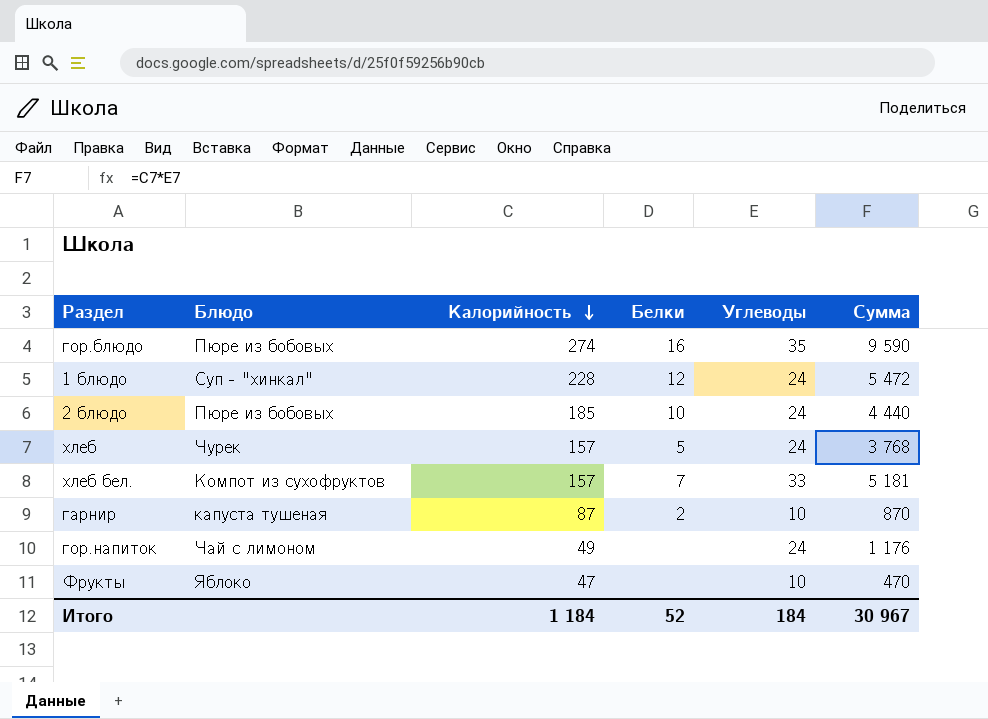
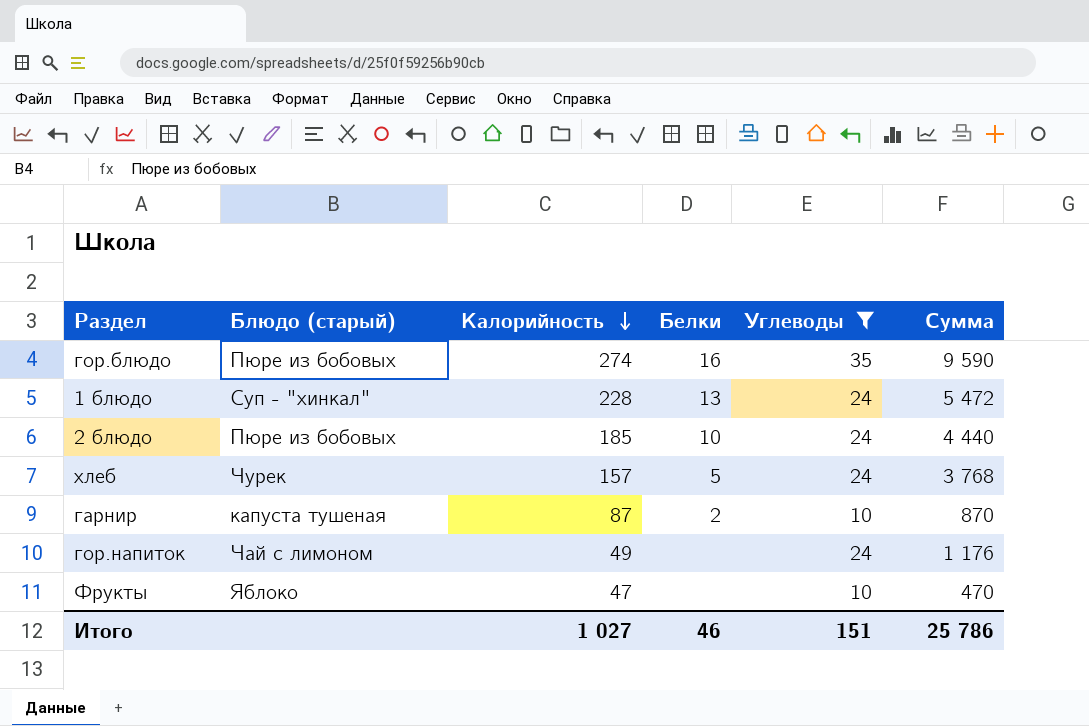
filter: none -> Углеводы != 33
column name: Блюдо -> Блюдо (старый)
1 блюдо | Белки: 12 -> 13
Итого | Калорийность: 1 184 -> 1 027
Итого | Белки: 52 -> 46
Итого | Углеводы: 184 -> 151
Итого | Сумма: 30 967 -> 25 786

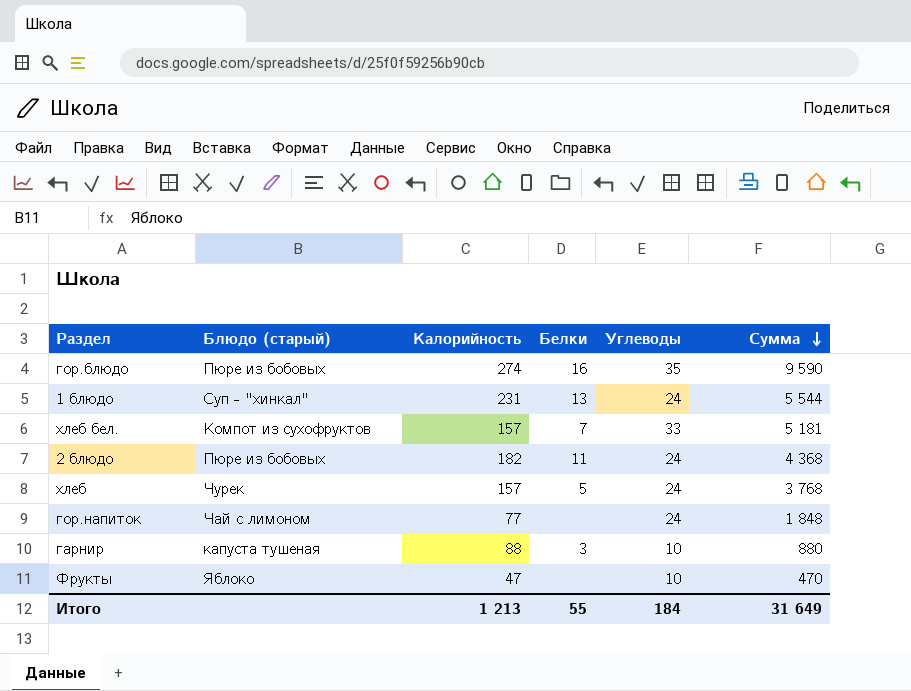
filter: Углеводы != 33 -> none
row order: Калорийность descending -> Сумма descending
1 блюдо | Калорийность: 228 -> 231
1 блюдо | Сумма: 5 472 -> 5 544
2 блюдо | Калорийность: 185 -> 182
2 блюдо | Белки: 10 -> 11
2 блюдо | Сумма: 4 440 -> 4 368
гор.напиток | Калорийность: 49 -> 77
гор.напиток | Сумма: 1 176 -> 1 848
гарнир | Калорийность: 87 -> 88
гарнир | Белки: 2 -> 3
гарнир | Сумма: 870 -> 880
Итого | Калорийность: 1 027 -> 1 213
Итого | Белки: 46 -> 55
Итого | Углеводы: 151 -> 184
Итого | Сумма: 25 786 -> 31 649

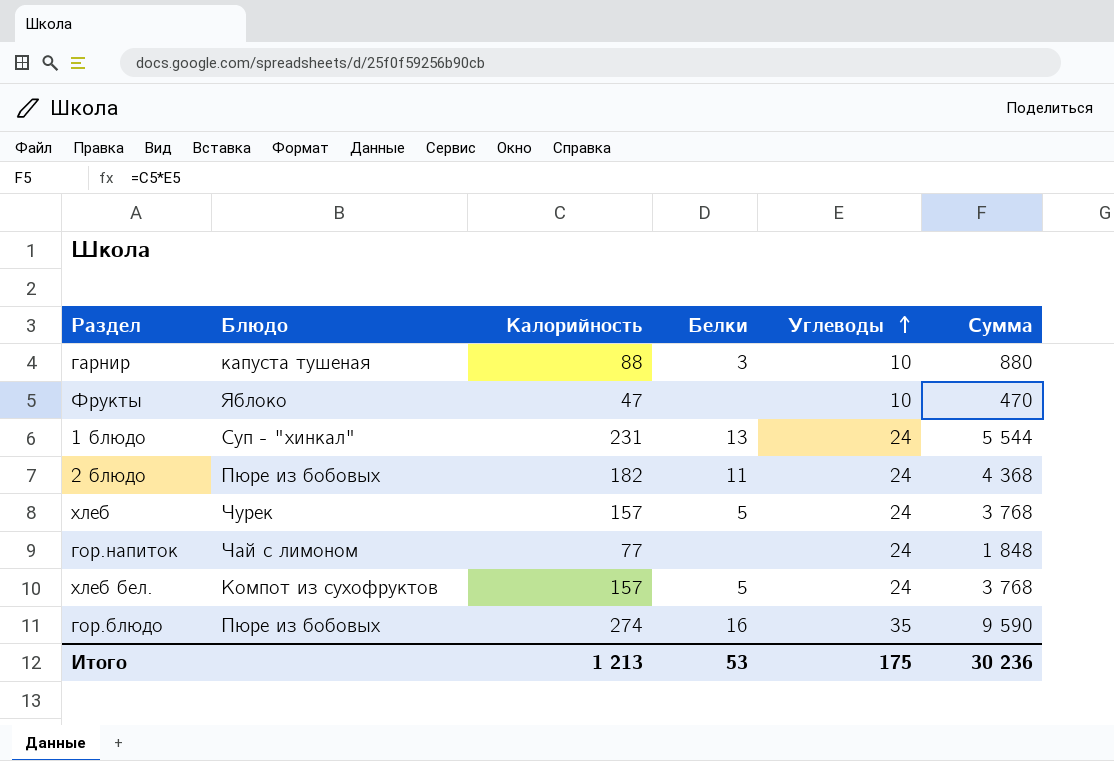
row order: Сумма descending -> Углеводы ascending
column name: Блюдо (старый) -> Блюдо
хлеб бел. | Белки: 7 -> 5
хлеб бел. | Углеводы: 33 -> 24
хлеб бел. | Сумма: 5 181 -> 3 768
Итого | Белки: 55 -> 53
Итого | Углеводы: 184 -> 175
Итого | Сумма: 31 649 -> 30 236

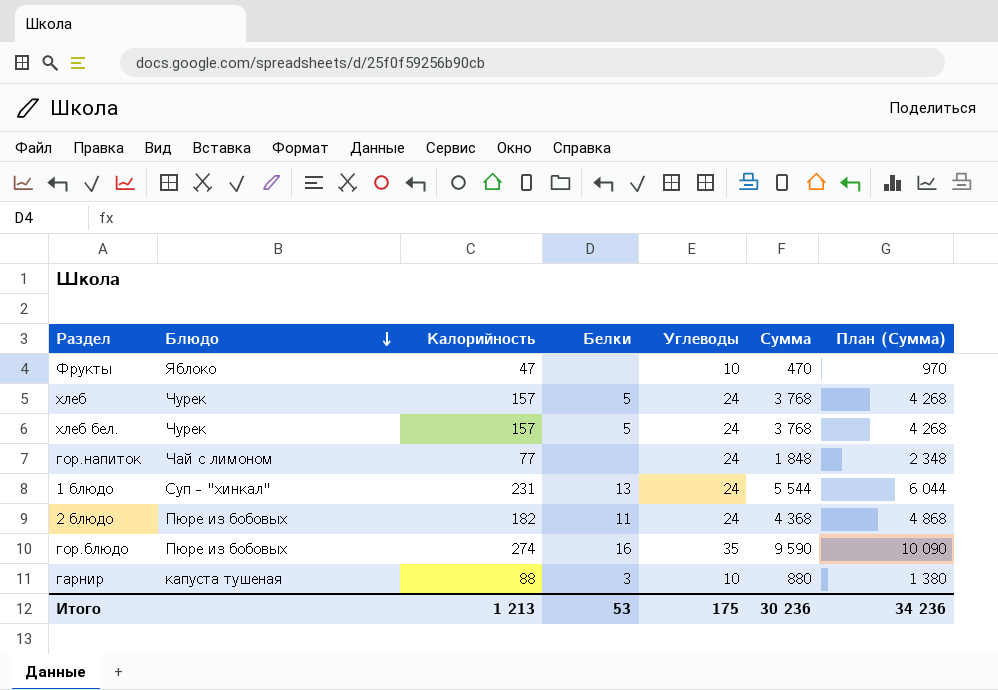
row order: Углеводы ascending -> Блюдо descending
column План (Сумма) | formula: none -> [Сумма] + 500
хлеб бел. | Блюдо: Компот из сухофруктов -> Чурек

